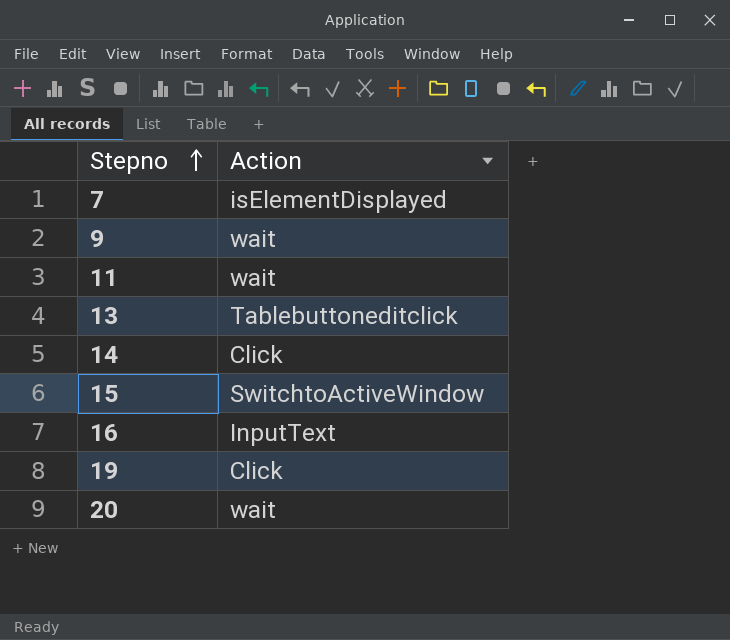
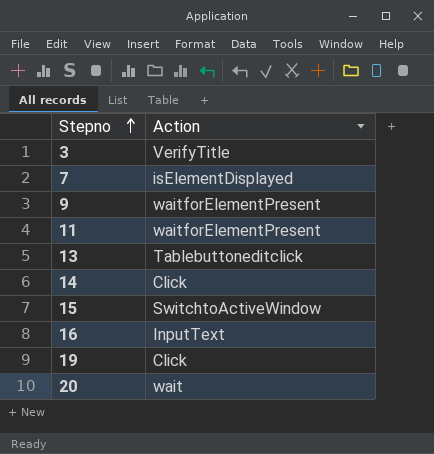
row 3: none -> VerifyTitle
9 | Action: wait -> waitforElementPresent
11 | Action: wait -> waitforElementPresent

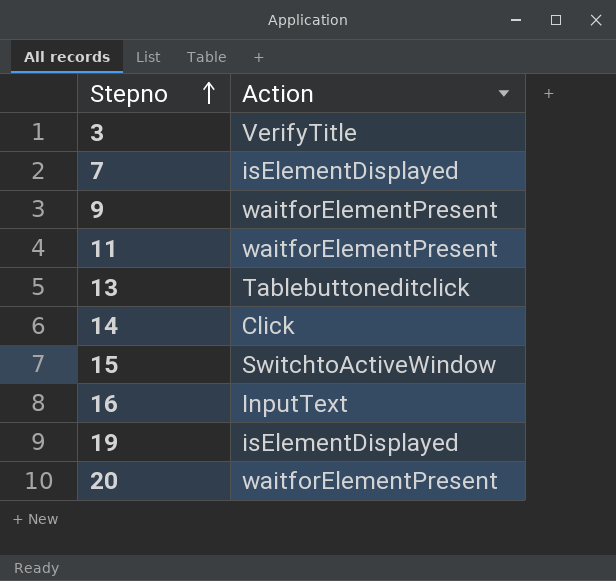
19 | Action: Click -> isElementDisplayed
20 | Action: wait -> waitforElementPresent

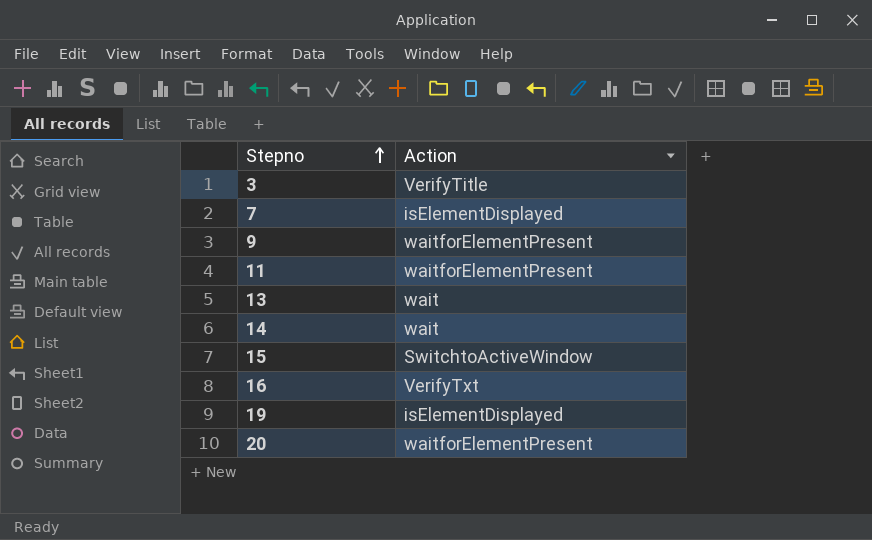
13 | Action: Tablebuttoneditclick -> wait
14 | Action: Click -> wait
16 | Action: InputText -> VerifyTxt

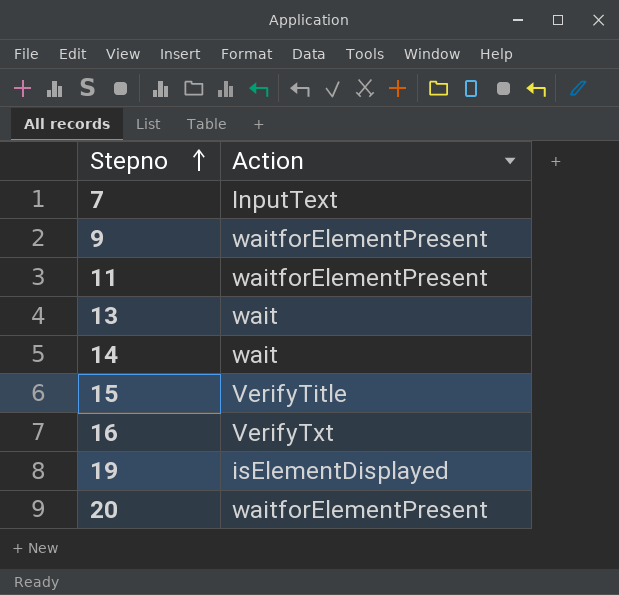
row 3: VerifyTitle -> none
7 | Action: isElementDisplayed -> InputText
15 | Action: SwitchtoActiveWindow -> VerifyTitle

